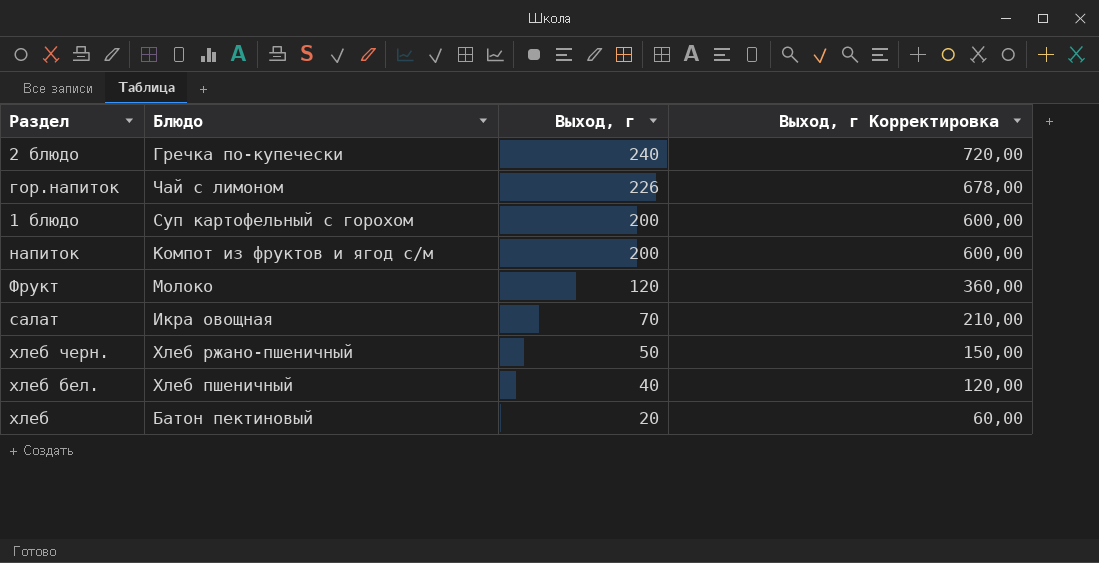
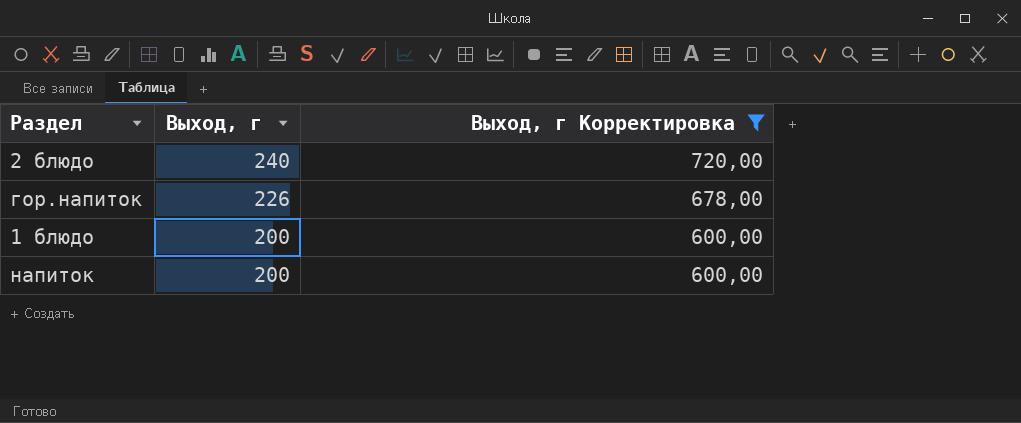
filter: none -> Выход, г Корректировка >= 600,00
column Блюдо | position: 2 -> none

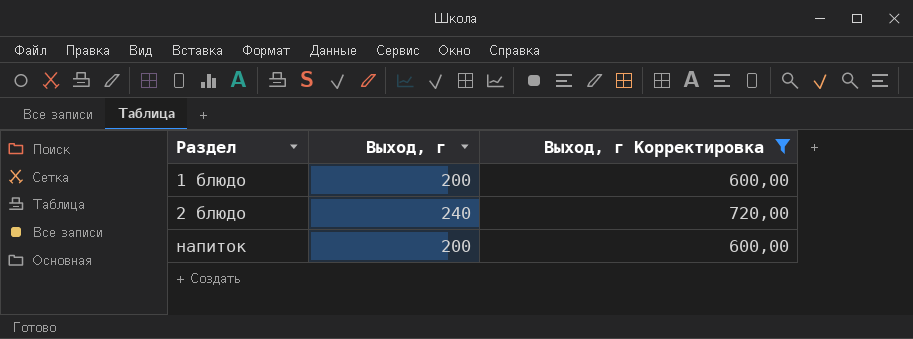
row order: Выход, г descending -> Раздел ascending
row гор.напиток: 226 | 678,00 -> none

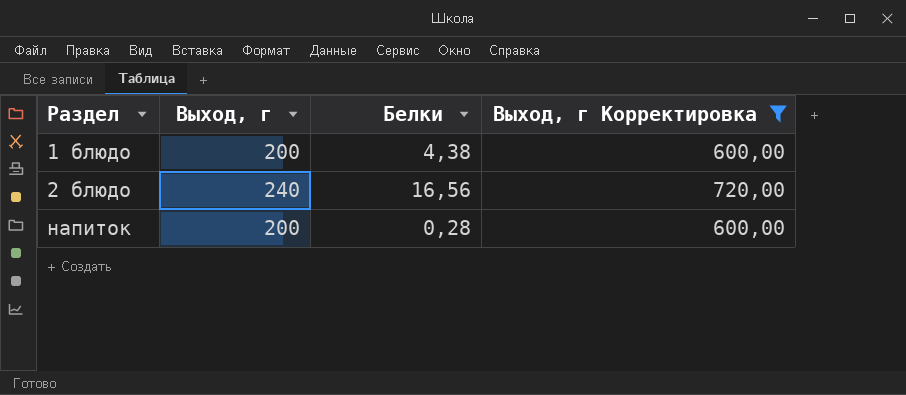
column Белки | position: none -> 3

